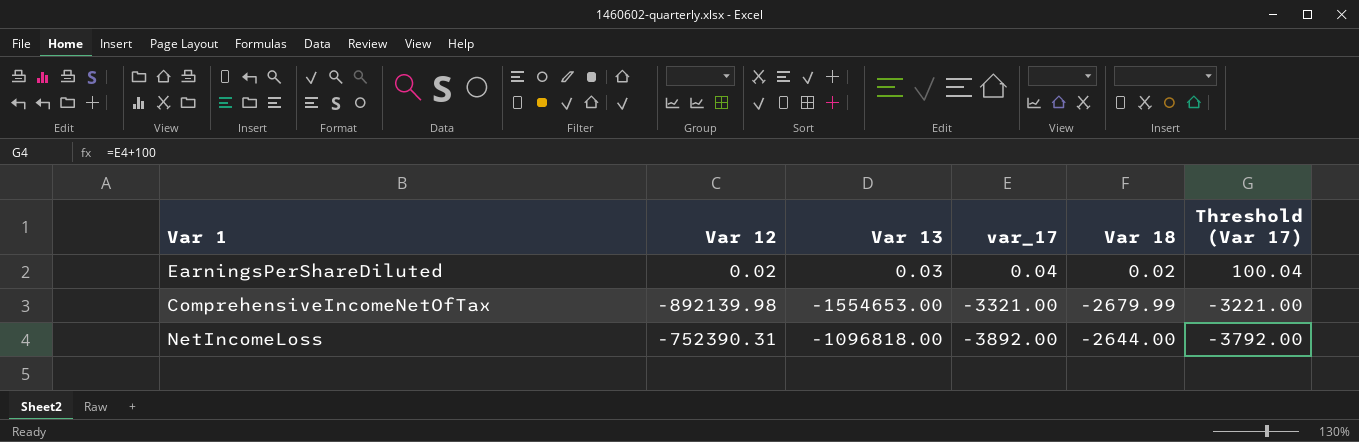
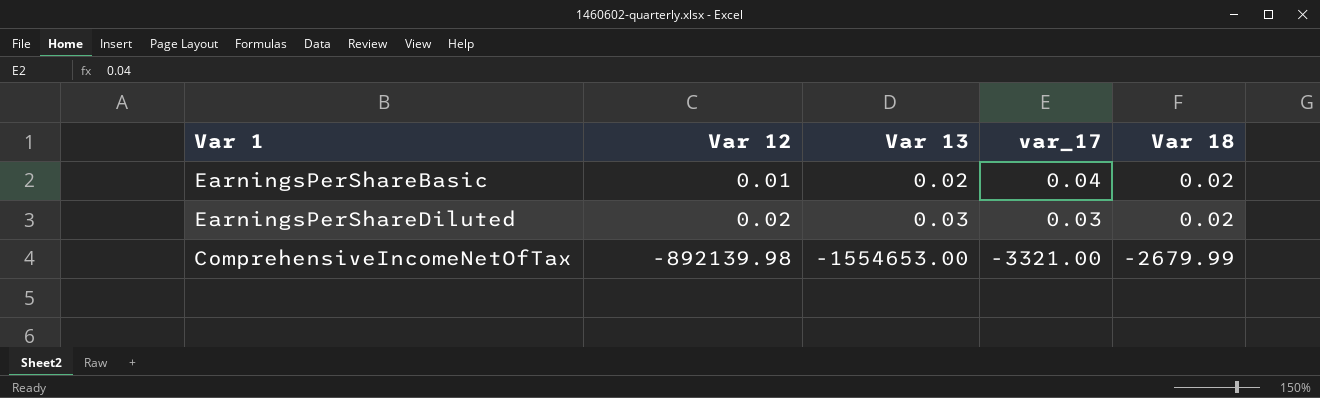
column Threshold (Var 17) | formula: [var_17] + 100 -> none
row NetIncomeLoss: -752390.31 | -1096818.00 | -3892.00 | -2644.00 | -3792.00 -> none
row EarningsPerShareBasic: none -> 0.01 | 0.02 | 0.04 | 0.02
EarningsPerShareDiluted | var_17: 0.04 -> 0.03

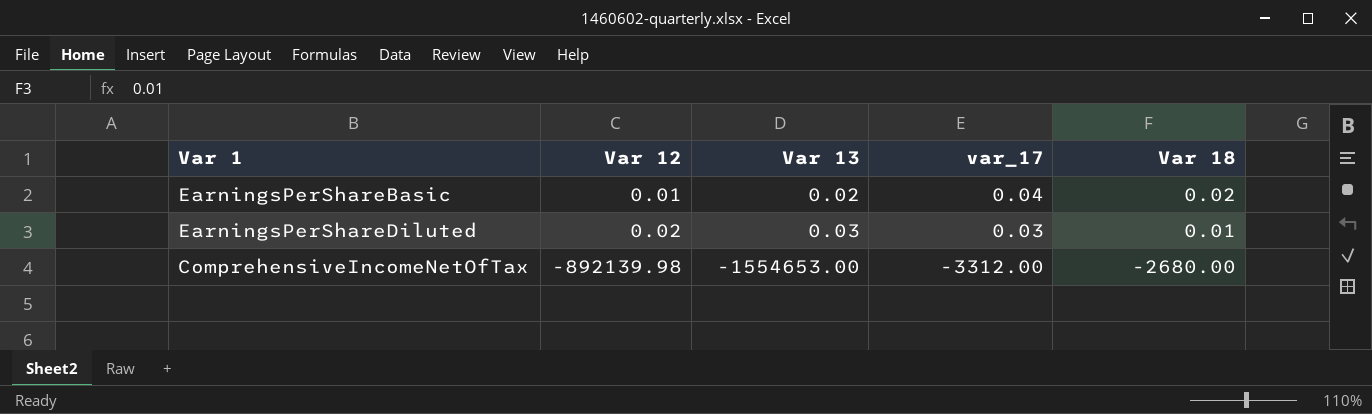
EarningsPerShareDiluted | Var 18: 0.02 -> 0.01
ComprehensiveIncomeNetOfTax | var_17: -3321.00 -> -3312.00
ComprehensiveIncomeNetOfTax | Var 18: -2679.99 -> -2680.00

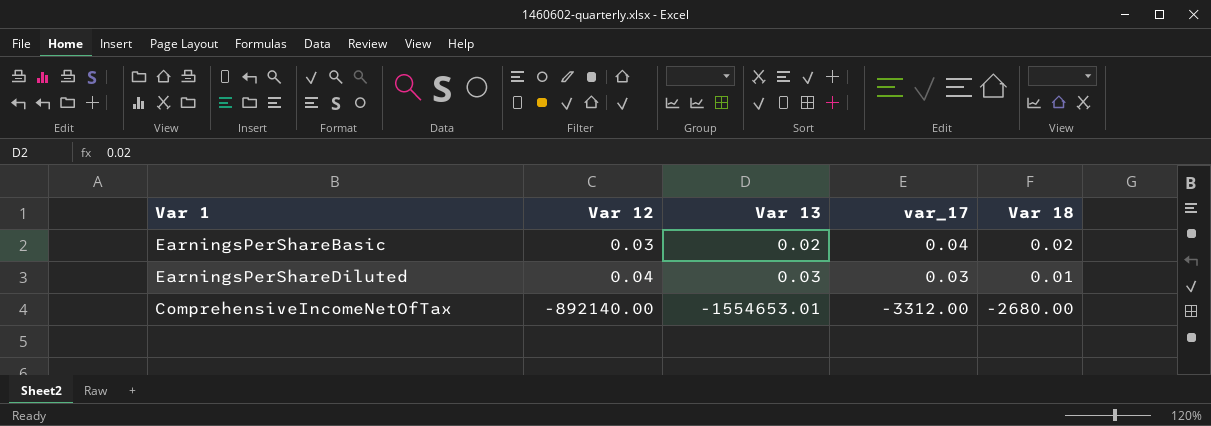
EarningsPerShareBasic | Var 12: 0.01 -> 0.03
EarningsPerShareDiluted | Var 12: 0.02 -> 0.04
ComprehensiveIncomeNetOfTax | Var 12: -892139.98 -> -892140.00
ComprehensiveIncomeNetOfTax | Var 13: -1554653.00 -> -1554653.01

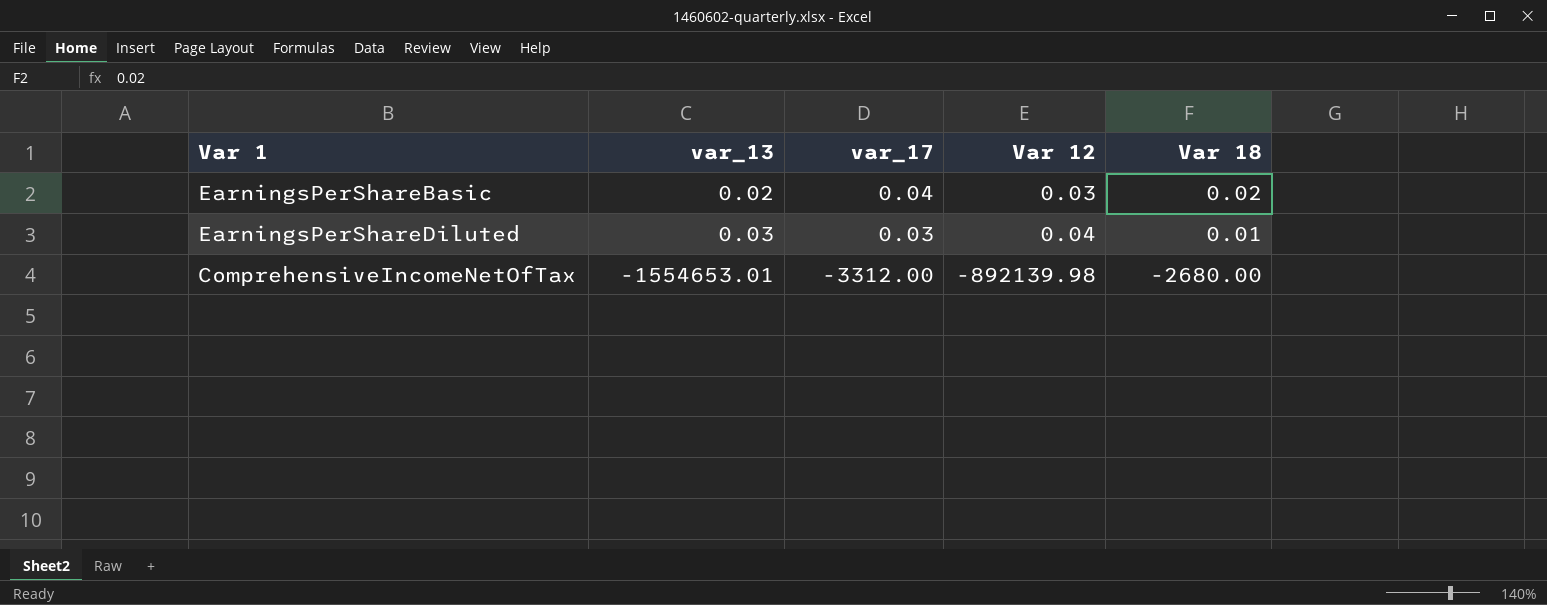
column name: Var 13 -> var_13
column Var 12 | position: 2 -> 4
ComprehensiveIncomeNetOfTax | Var 12: -892140.00 -> -892139.98

